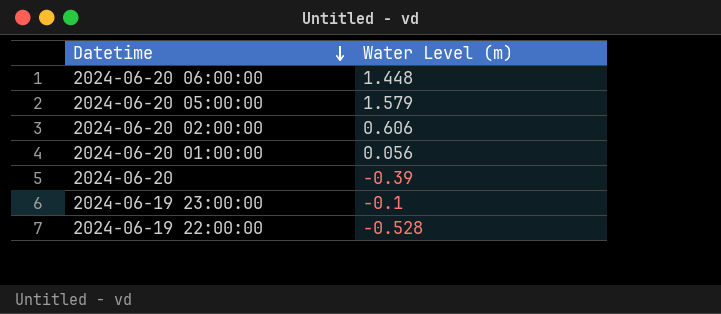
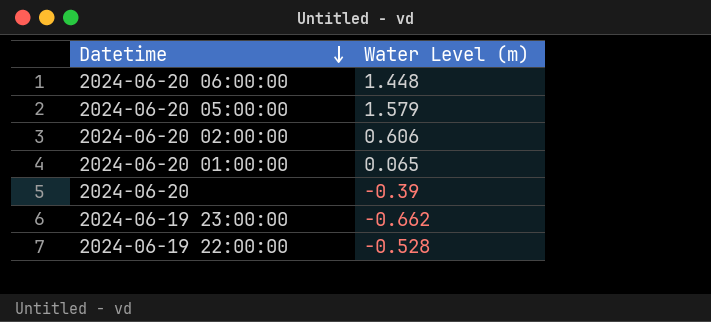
2024-06-20 01:00:00 | Water Level (m): 0.056 -> 0.065
2024-06-19 23:00:00 | Water Level (m): -0.1 -> -0.662

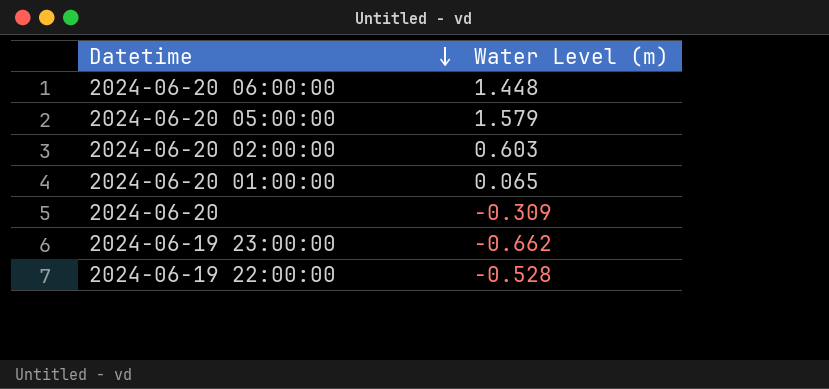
2024-06-20 02:00:00 | Water Level (m): 0.606 -> 0.603
2024-06-20 | Water Level (m): -0.39 -> -0.309

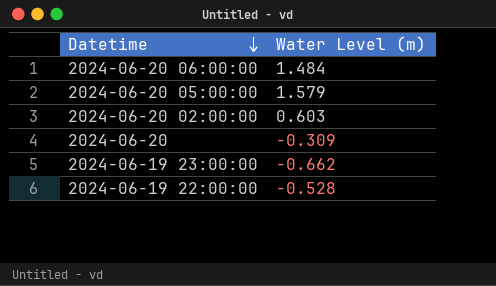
row 2024-06-20 01:00:00: 0.065 -> none
2024-06-20 06:00:00 | Water Level (m): 1.448 -> 1.484

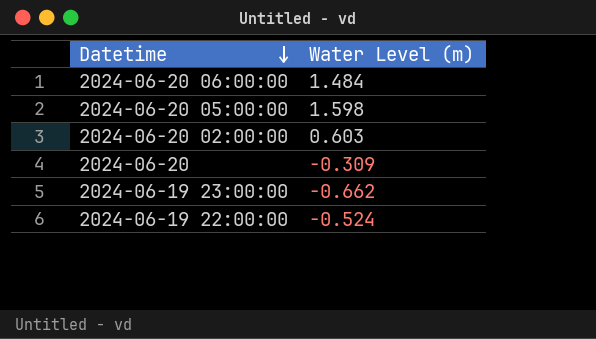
2024-06-20 05:00:00 | Water Level (m): 1.579 -> 1.598
2024-06-19 22:00:00 | Water Level (m): -0.528 -> -0.524

